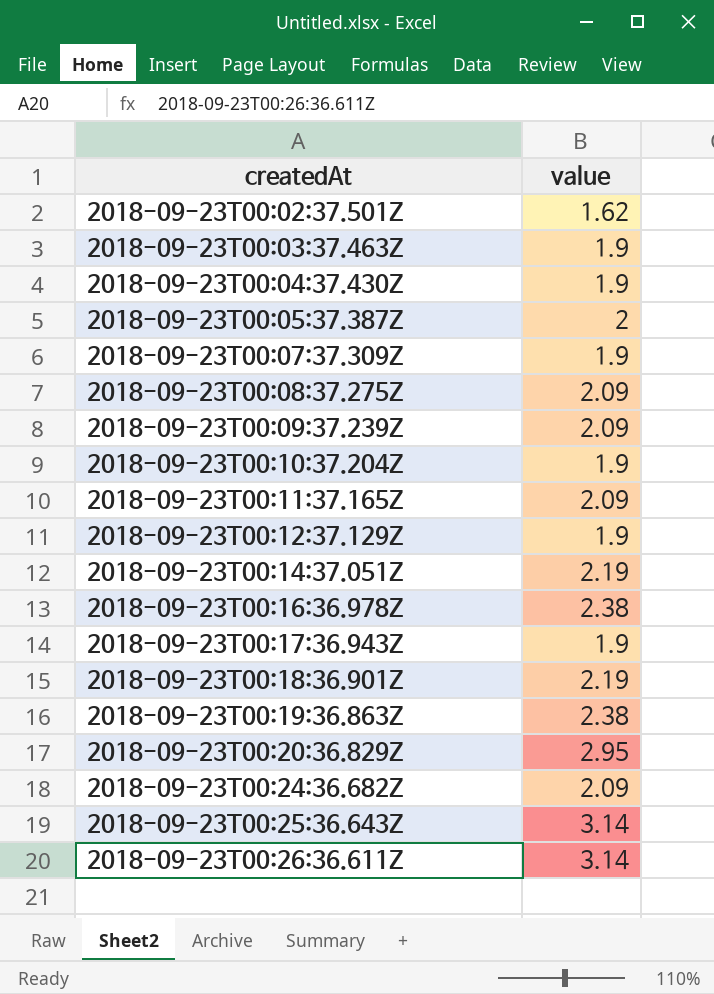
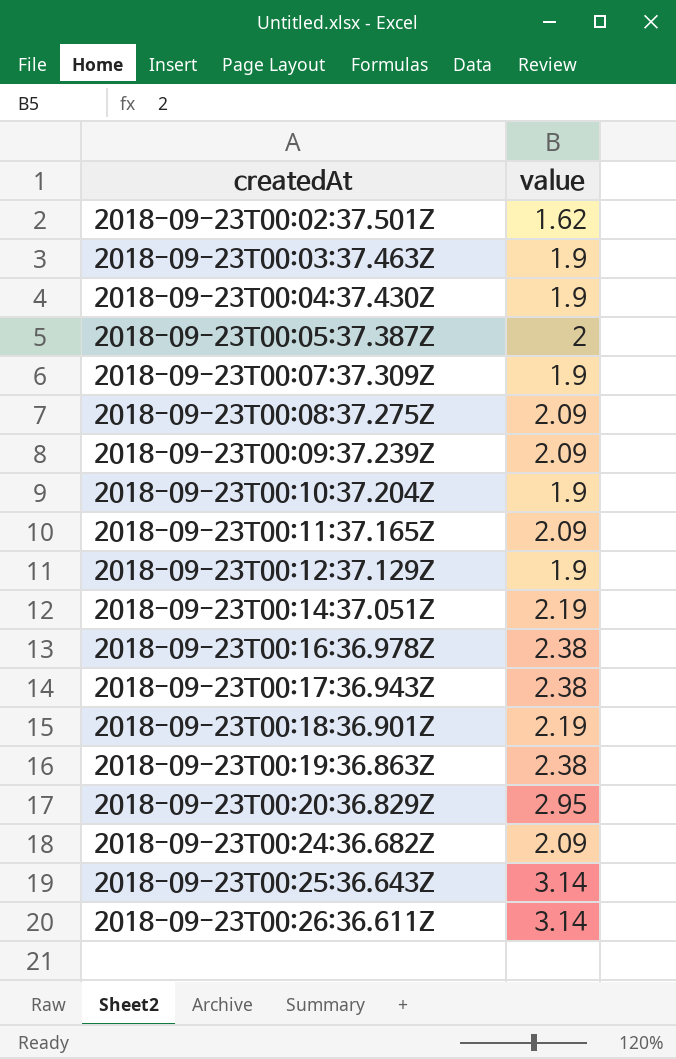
2018-09-23T00:17:36.943Z | value: 1.9 -> 2.38

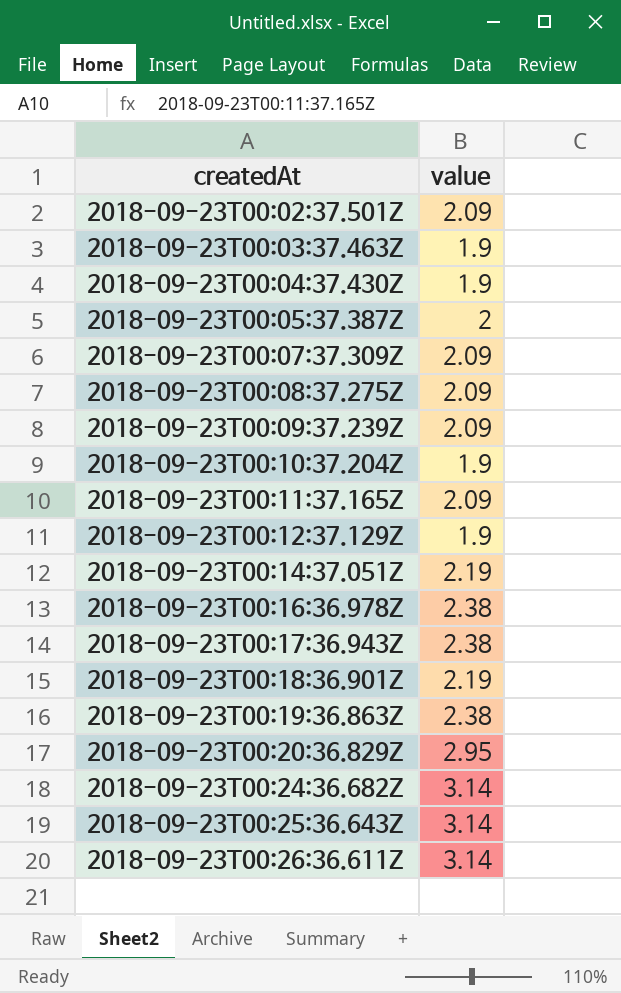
2018-09-23T00:02:37.501Z | value: 1.62 -> 2.09
2018-09-23T00:07:37.309Z | value: 1.9 -> 2.09
2018-09-23T00:24:36.682Z | value: 2.09 -> 3.14

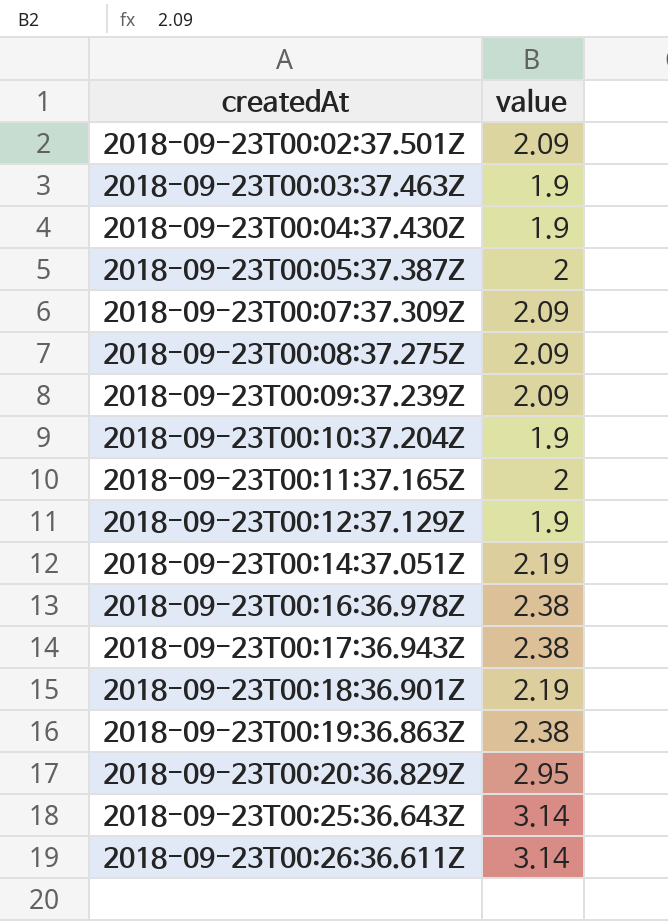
row 2018-09-23T00:24:36.682Z: 3.14 -> none
2018-09-23T00:11:37.165Z | value: 2.09 -> 2

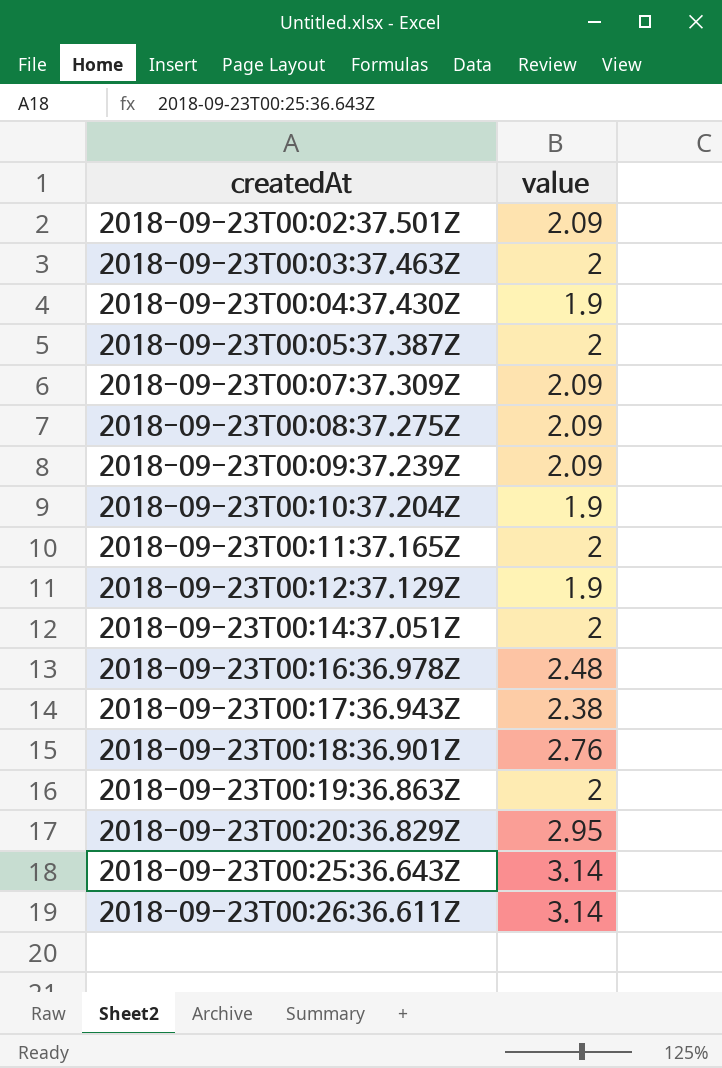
2018-09-23T00:03:37.463Z | value: 1.9 -> 2
2018-09-23T00:14:37.051Z | value: 2.19 -> 2
2018-09-23T00:16:36.978Z | value: 2.38 -> 2.48
2018-09-23T00:18:36.901Z | value: 2.19 -> 2.76
2018-09-23T00:19:36.863Z | value: 2.38 -> 2

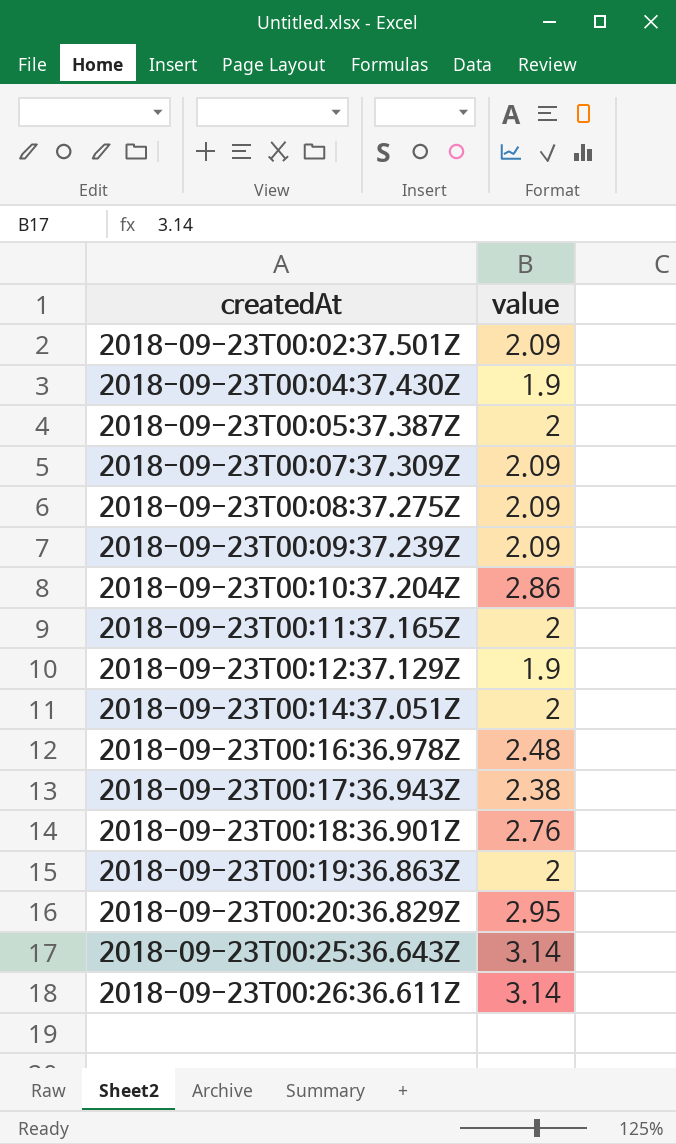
row 2018-09-23T00:03:37.463Z: 2 -> none
2018-09-23T00:10:37.204Z | value: 1.9 -> 2.86

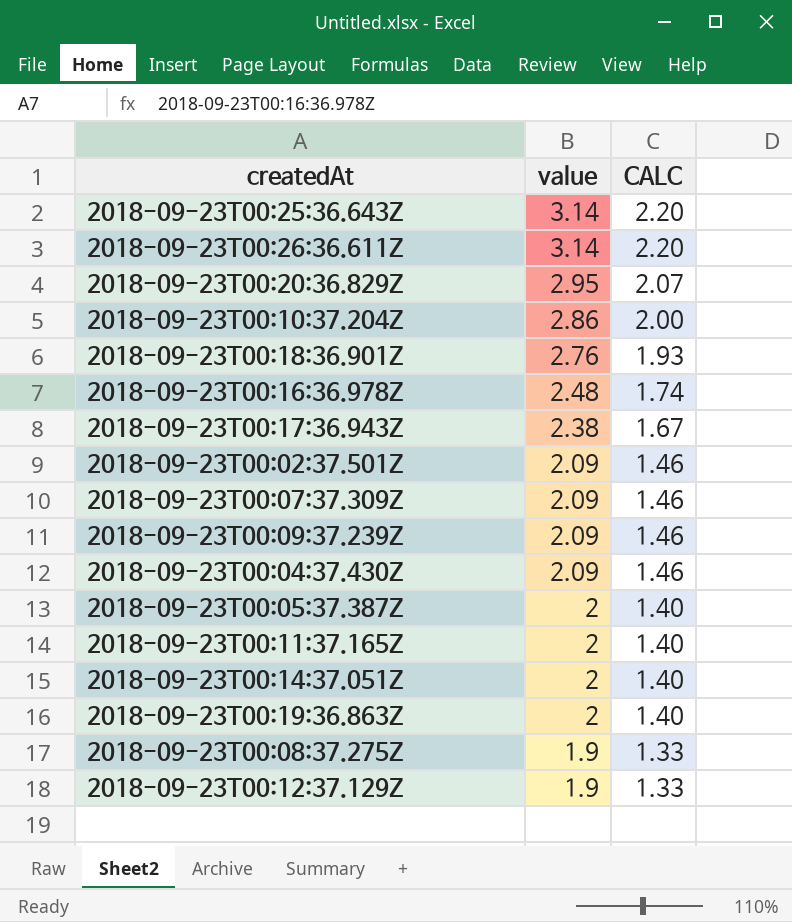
row order: createdAt ascending -> value descending
column CALC | formula: none -> [value] * 0.7
2018-09-23T00:04:37.430Z | value: 1.9 -> 2.09
2018-09-23T00:08:37.275Z | value: 2.09 -> 1.9

